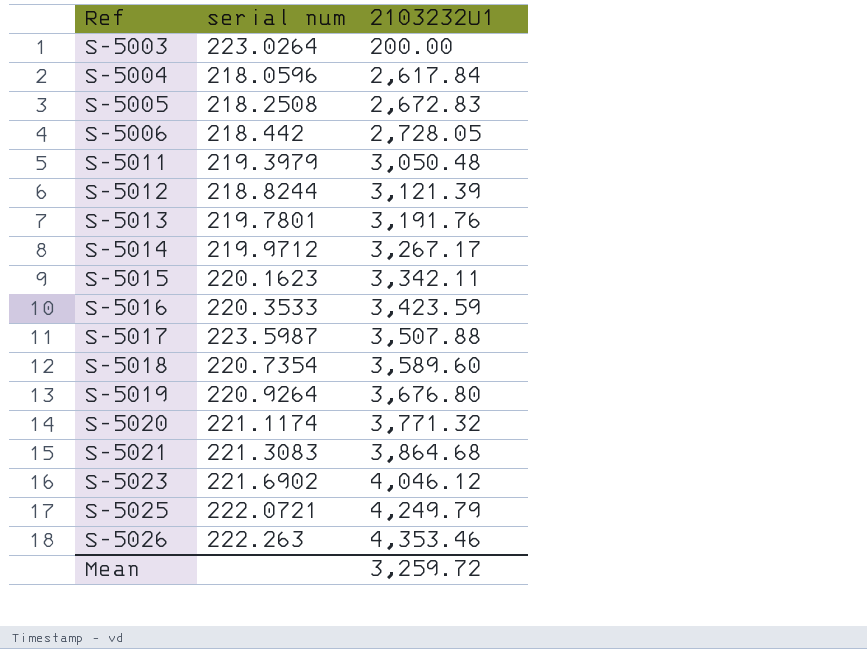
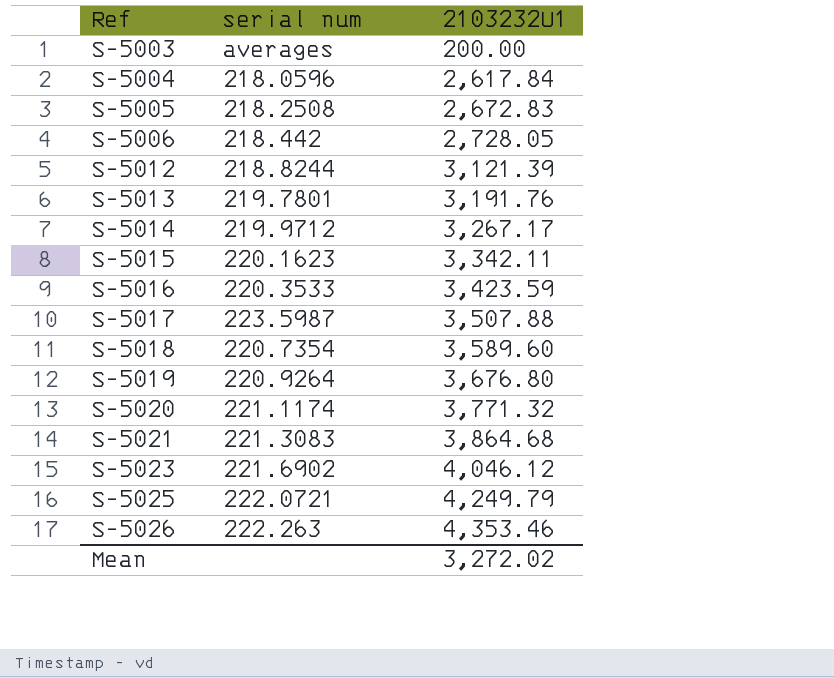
row S-5011: 219.3979 | 3,050.48 -> none
S-5003 | serial num: 223.0264 -> averages
Mean | 2103232U1: 3,259.72 -> 3,272.02

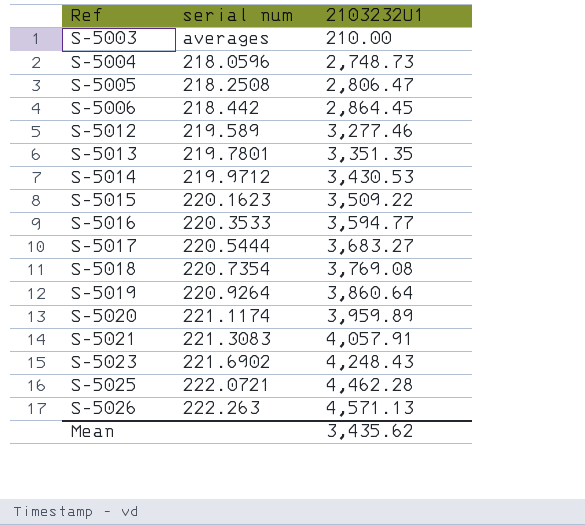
S-5003 | 2103232U1: 200.00 -> 210.00
S-5004 | 2103232U1: 2,617.84 -> 2,748.73
S-5005 | 2103232U1: 2,672.83 -> 2,806.47
S-5006 | 2103232U1: 2,728.05 -> 2,864.45
S-5012 | serial num: 218.8244 -> 219.589
S-5012 | 2103232U1: 3,121.39 -> 3,277.46
S-5013 | 2103232U1: 3,191.76 -> 3,351.35
S-5014 | 2103232U1: 3,267.17 -> 3,430.53
S-5015 | 2103232U1: 3,342.11 -> 3,509.22
S-5016 | 2103232U1: 3,423.59 -> 3,594.77
S-5017 | serial num: 223.5987 -> 220.5444
S-5017 | 2103232U1: 3,507.88 -> 3,683.27
S-5018 | 2103232U1: 3,589.60 -> 3,769.08
S-5019 | 2103232U1: 3,676.80 -> 3,860.64
S-5020 | 2103232U1: 3,771.32 -> 3,959.89
S-5021 | 2103232U1: 3,864.68 -> 4,057.91
S-5023 | 2103232U1: 4,046.12 -> 4,248.43
S-5025 | 2103232U1: 4,249.79 -> 4,462.28
S-5026 | 2103232U1: 4,353.46 -> 4,571.13
Mean | 2103232U1: 3,272.02 -> 3,435.62

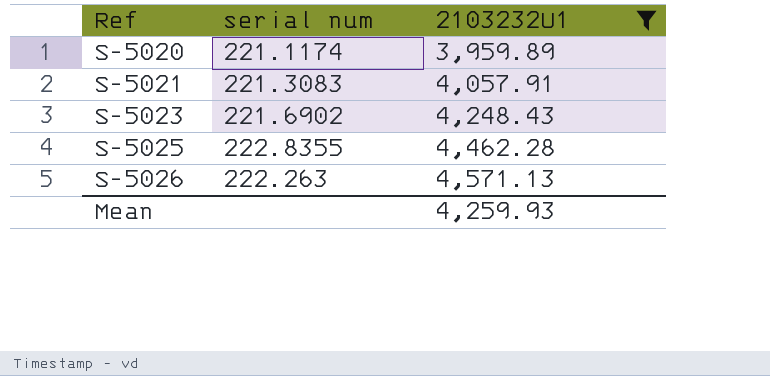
filter: none -> 2103232U1 >= 3,959.89
S-5025 | serial num: 222.0721 -> 222.8355
Mean | 2103232U1: 3,435.62 -> 4,259.93

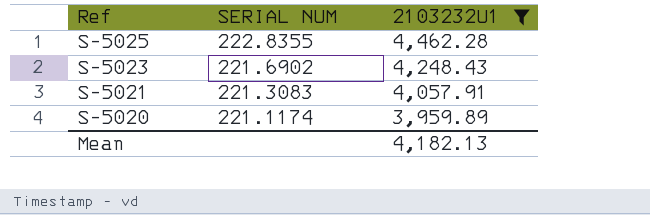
row order: Ref ascending -> Ref descending
column name: serial num -> SERIAL NUM
row S-5026: 222.263 | 4,571.13 -> none
Mean | 2103232U1: 4,259.93 -> 4,182.13

